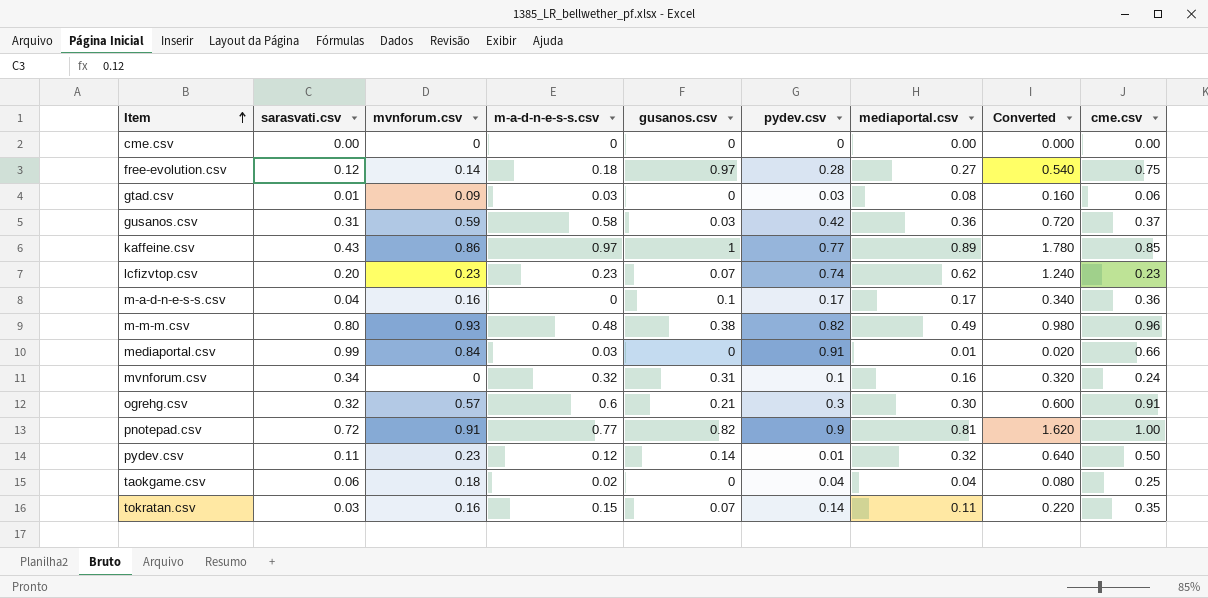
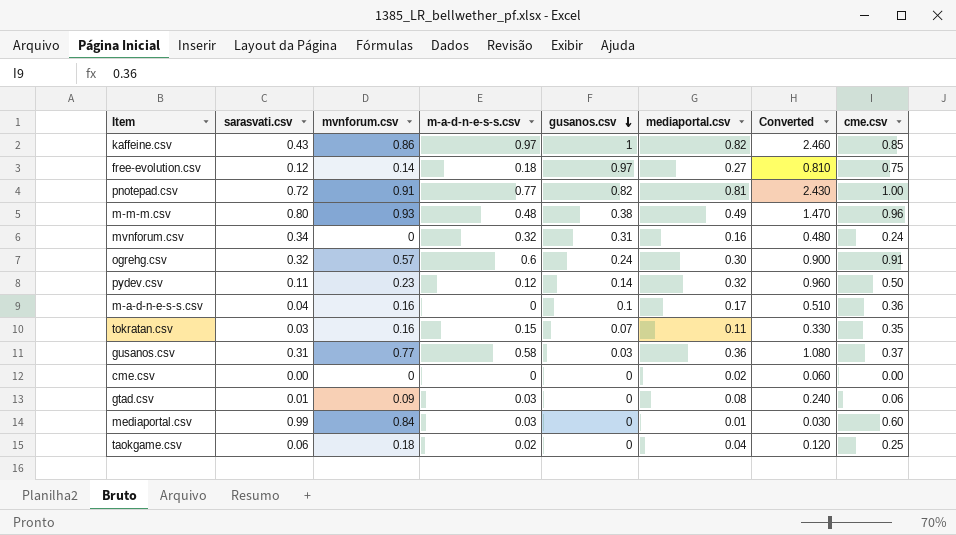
row order: Item ascending -> gusanos.csv descending
column pydev.csv | position: 6 -> none
column Converted | formula: [mediaportal.csv] * 2 -> [mediaportal.csv] * 3
row lcfizvtop.csv: 0.20 | 0.23 | 0.23 | 0.07 | 0.74 | 0.62 | 1.240 | 0.23 -> none
kaffeine.csv | mediaportal.csv: 0.89 -> 0.82
ogrehg.csv | gusanos.csv: 0.21 -> 0.24
gusanos.csv | mvnforum.csv: 0.59 -> 0.77
cme.csv | mediaportal.csv: 0.00 -> 0.02
mediaportal.csv | cme.csv: 0.66 -> 0.60

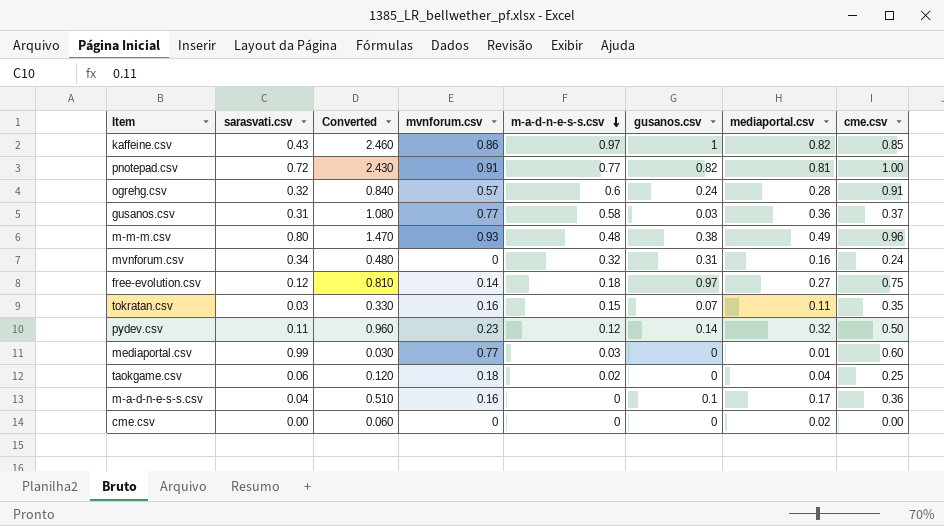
row order: gusanos.csv descending -> m-a-d-n-e-s-s.csv descending
column Converted | position: 7 -> 3
row gtad.csv: 0.01 | 0.09 | 0.03 | 0 | 0.08 | 0.240 | 0.06 -> none
ogrehg.csv | Converted: 0.900 -> 0.840
ogrehg.csv | mediaportal.csv: 0.30 -> 0.28
mediaportal.csv | mvnforum.csv: 0.84 -> 0.77

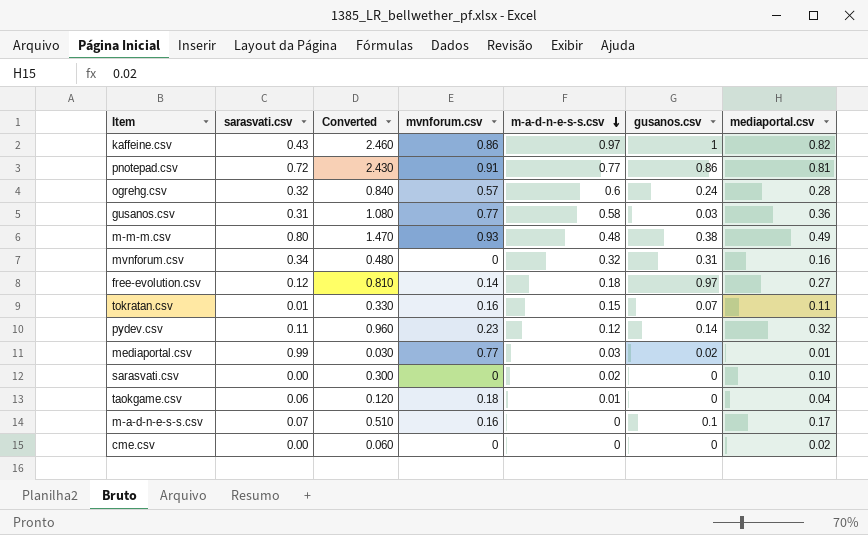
column cme.csv | position: 8 -> none
pnotepad.csv | gusanos.csv: 0.82 -> 0.86
tokratan.csv | sarasvati.csv: 0.03 -> 0.01
mediaportal.csv | gusanos.csv: 0 -> 0.02
row sarasvati.csv: none -> 0.00 | 0.300 | 0 | 0.02 | 0 | 0.10
taokgame.csv | m-a-d-n-e-s-s.csv: 0.02 -> 0.01
m-a-d-n-e-s-s.csv | sarasvati.csv: 0.04 -> 0.07

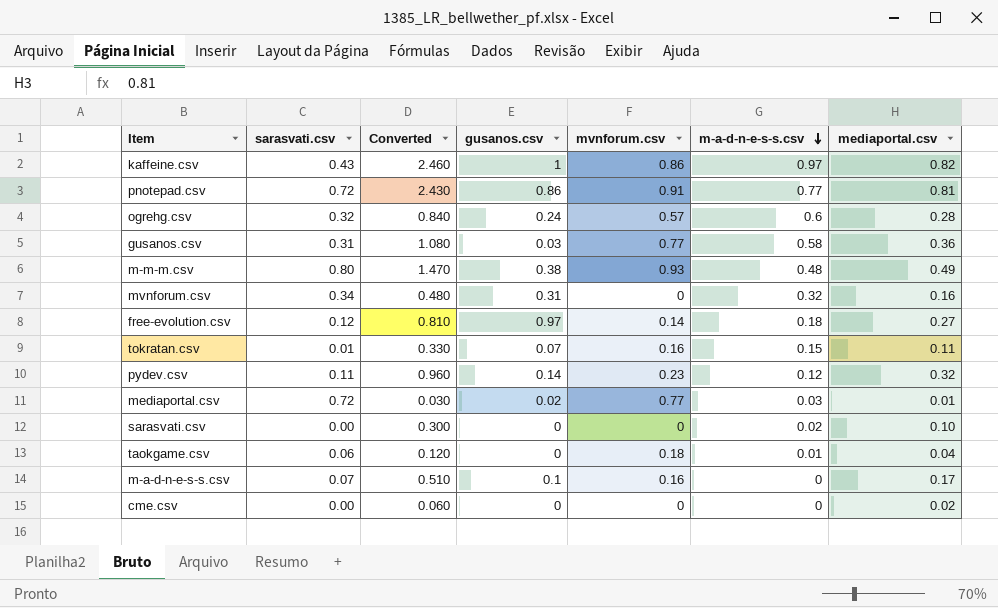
column gusanos.csv | position: 6 -> 4
mediaportal.csv | sarasvati.csv: 0.99 -> 0.72

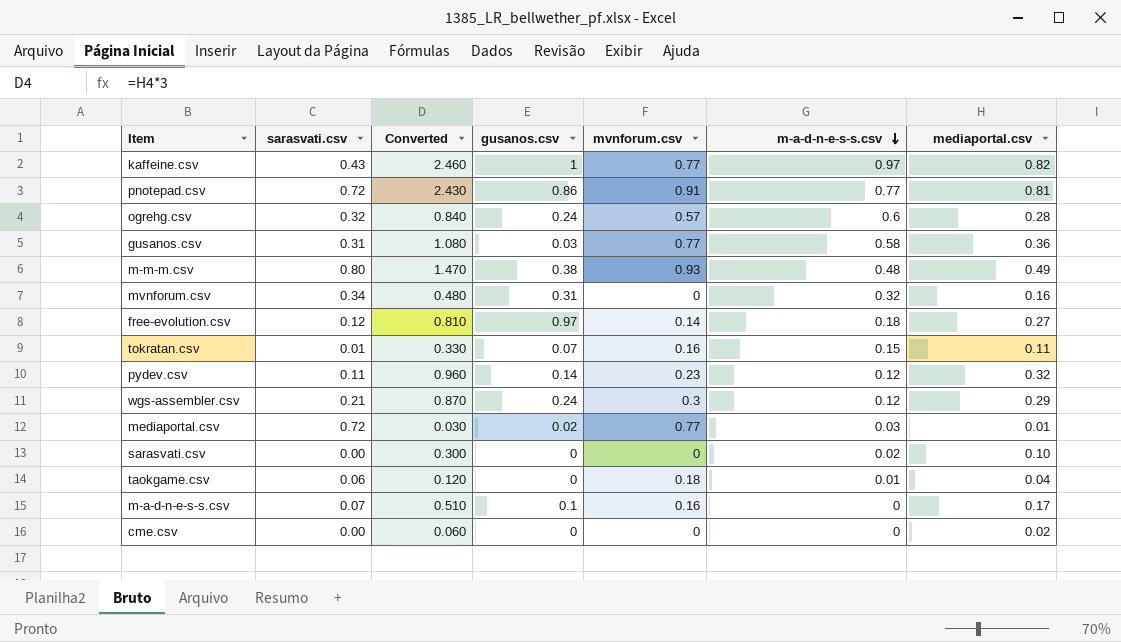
kaffeine.csv | mvnforum.csv: 0.86 -> 0.77
row wgs-assembler.csv: none -> 0.21 | 0.870 | 0.24 | 0.3 | 0.12 | 0.29

